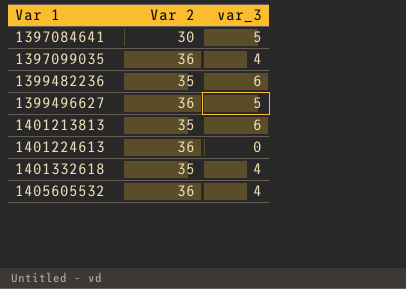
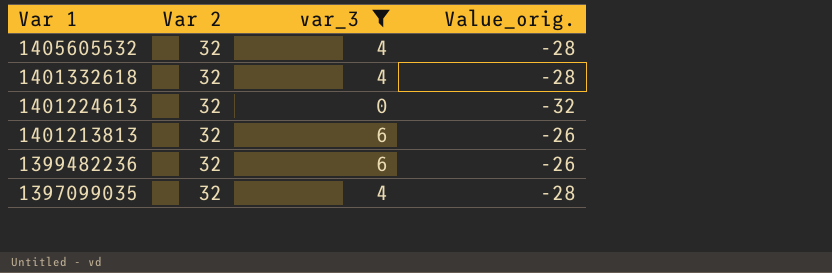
filter: none -> var_3 != 5
row order: Var 1 ascending -> Var 1 descending
column Value_orig. | formula: none -> [var_3] - [Var 2]
1405605532 | Var 2: 36 -> 32
1401332618 | Var 2: 35 -> 32
1401224613 | Var 2: 36 -> 32
1401213813 | Var 2: 35 -> 32
1399482236 | Var 2: 35 -> 32
1397099035 | Var 2: 36 -> 32

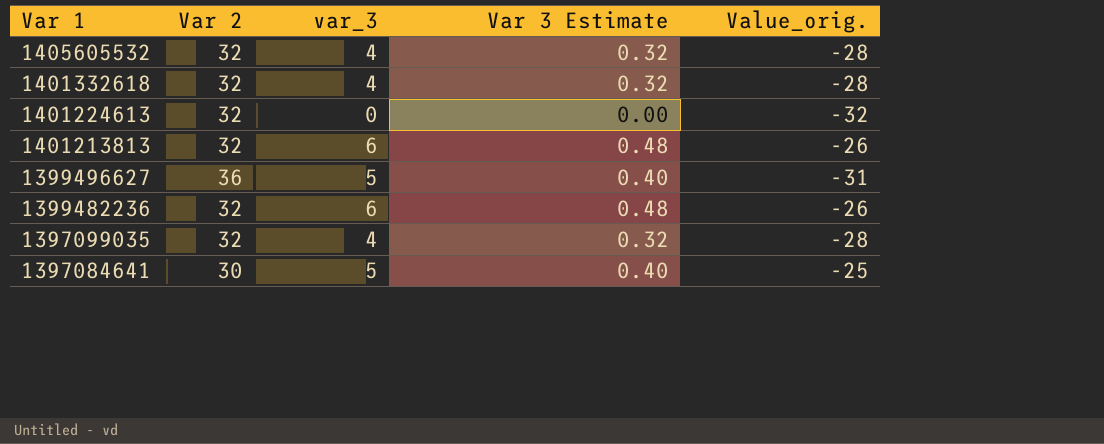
filter: var_3 != 5 -> none
column Var 3 Estimate | formula: none -> [var_3] * 0.08

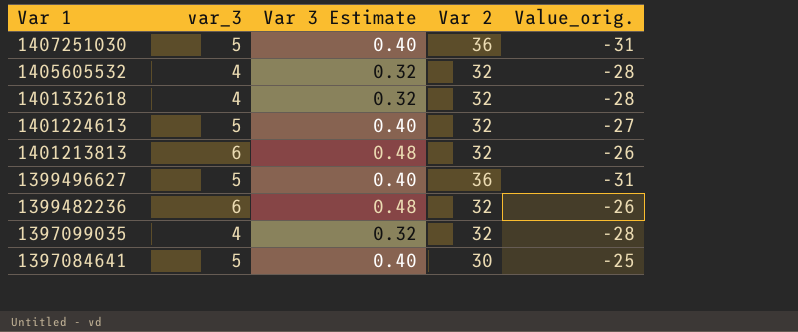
column Var 2 | position: 2 -> 4
row 1407251030: none -> 5 | 0.40 | 36 | -31
1401224613 | var_3: 0 -> 5
1401224613 | Var 3 Estimate: 0.00 -> 0.40
1401224613 | Value_orig.: -32 -> -27

